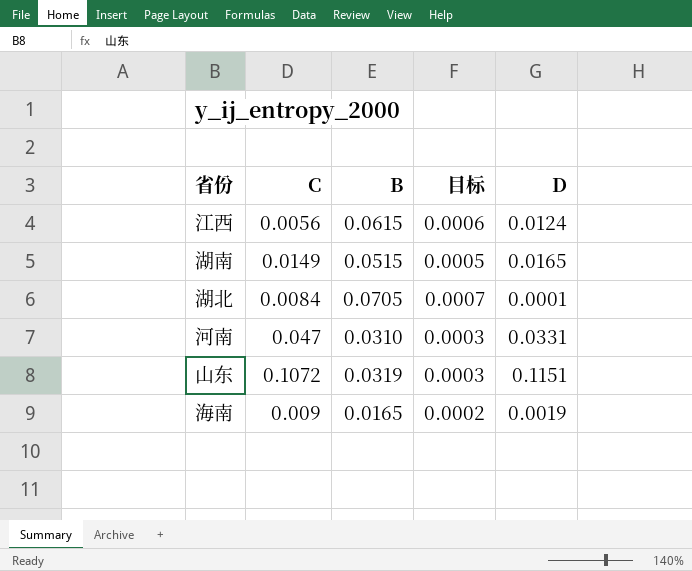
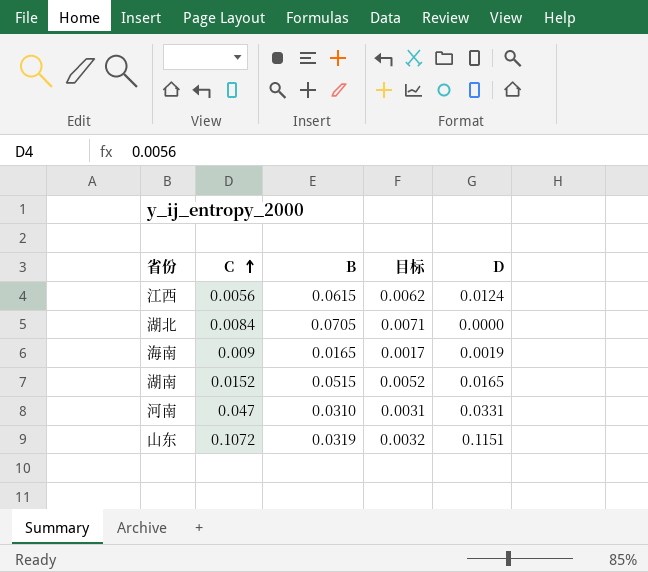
row order: none -> C ascending
column 目标 | formula: [B] * 0.01 -> [B] * 0.1
湖北 | D: 0.0001 -> 0.0000
湖南 | C: 0.0149 -> 0.0152

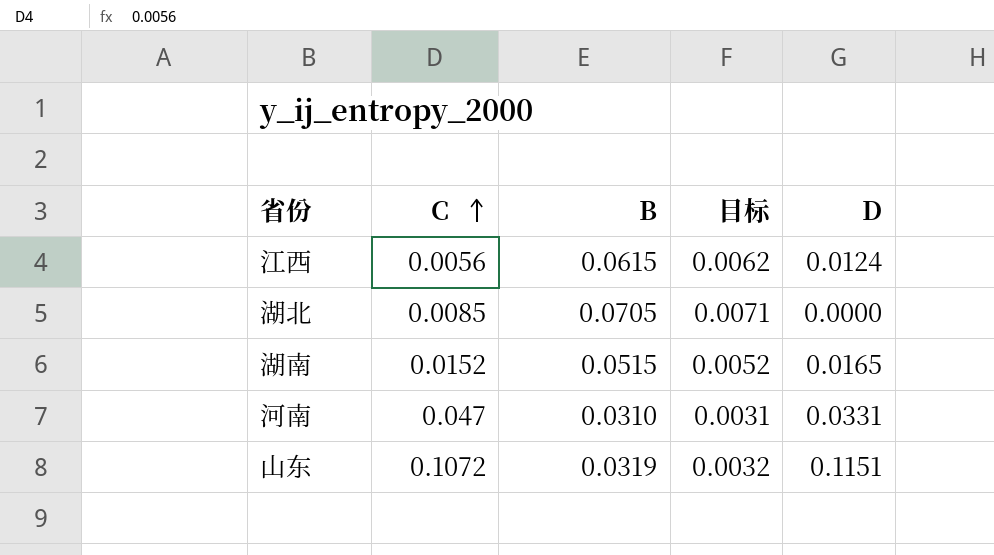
row 海南: 0.009 | 0.0165 | 0.0017 | 0.0019 -> none
湖北 | C: 0.0084 -> 0.0085

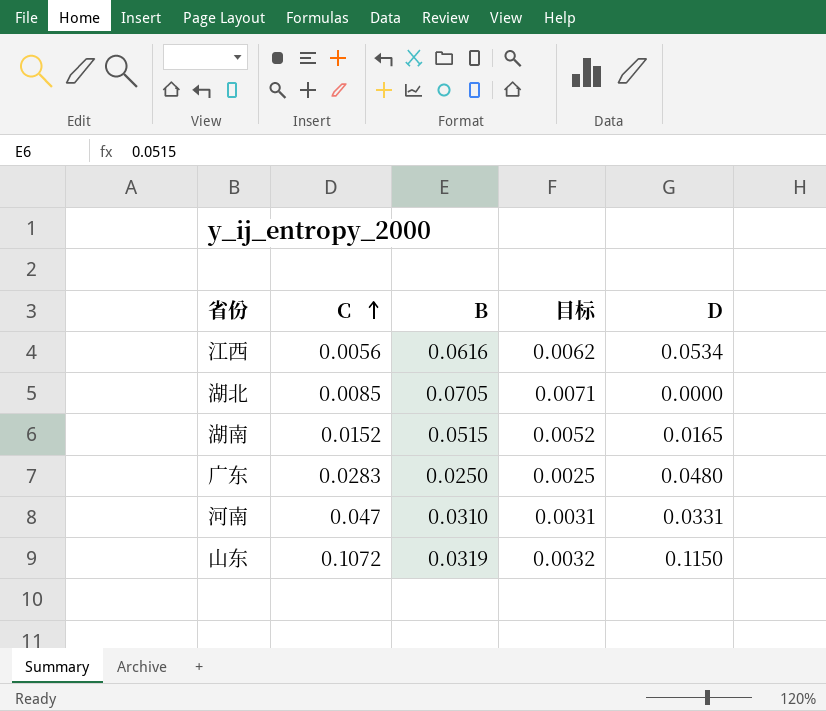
江西 | B: 0.0615 -> 0.0616
江西 | D: 0.0124 -> 0.0534
row 广东: none -> 0.0283 | 0.0250 | 0.0025 | 0.0480
山东 | D: 0.1151 -> 0.1150

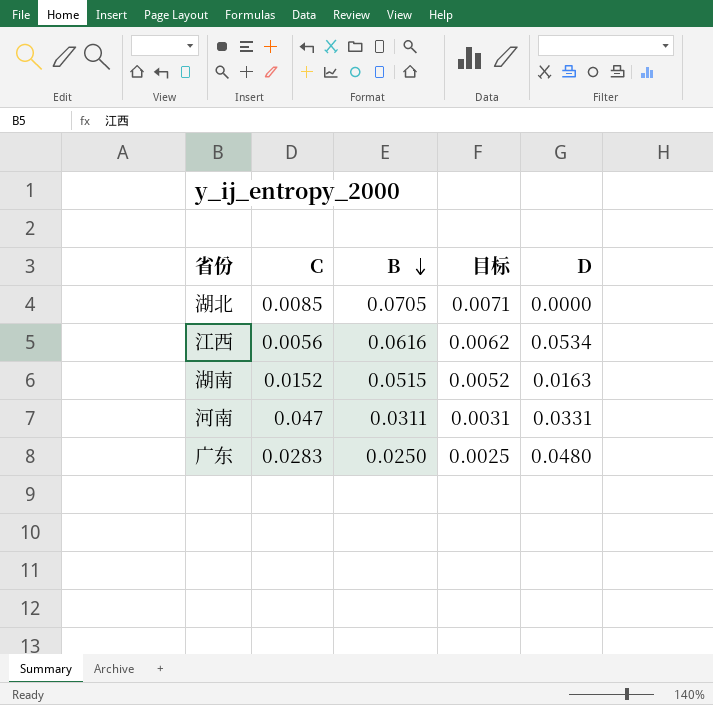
row order: C ascending -> B descending
row 山东: 0.1072 | 0.0319 | 0.0032 | 0.1150 -> none
湖南 | D: 0.0165 -> 0.0163
河南 | B: 0.0310 -> 0.0311

